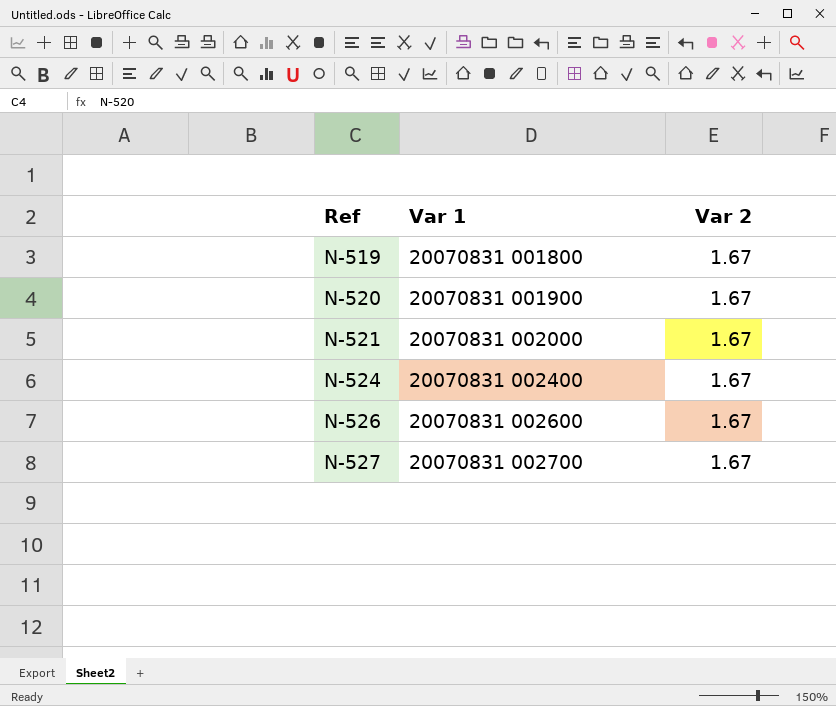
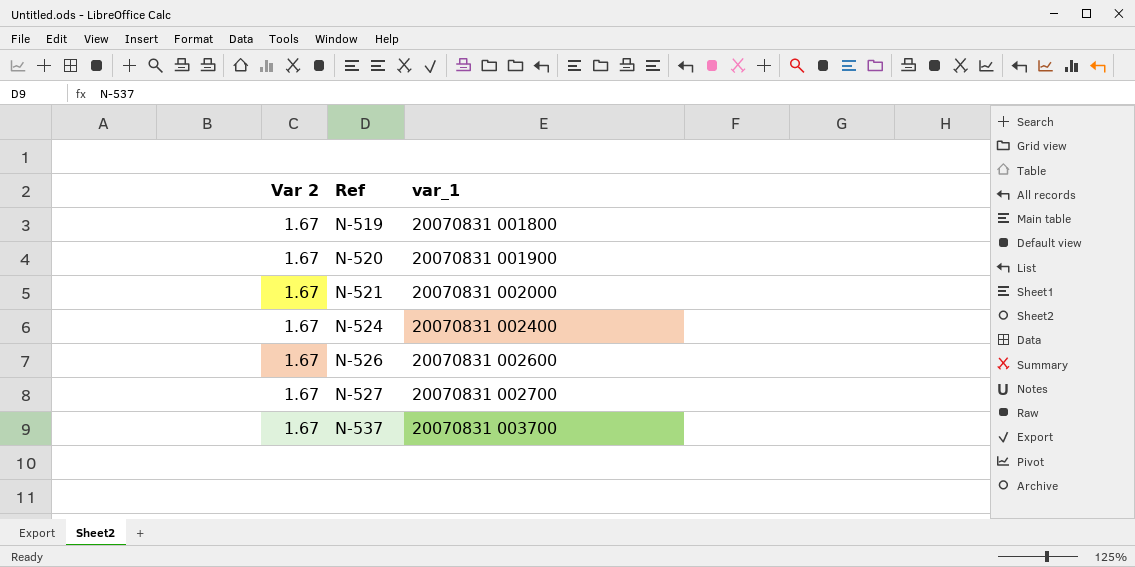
column Var 2 | position: 3 -> 1
column name: Var 1 -> var_1
row N-537: none -> 1.67 | 20070831 003700

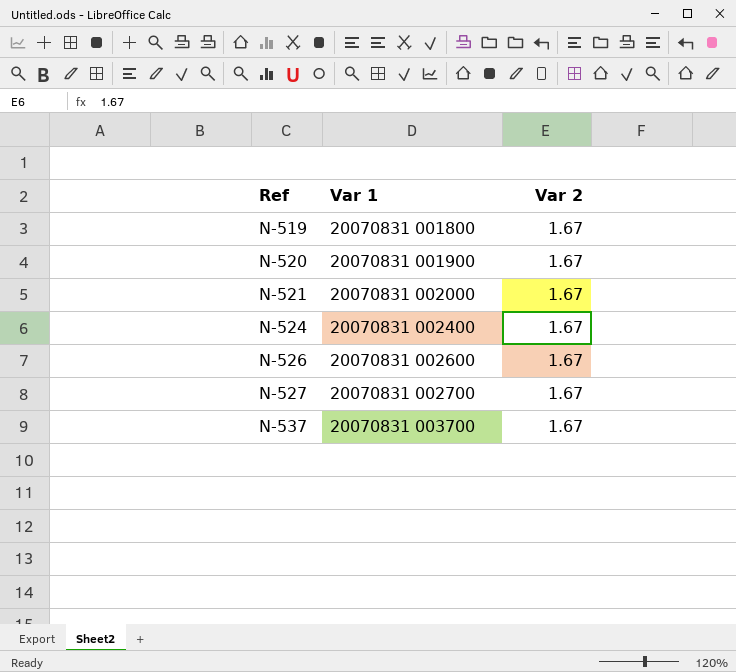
column name: var_1 -> Var 1
column Var 2 | position: 1 -> 3

